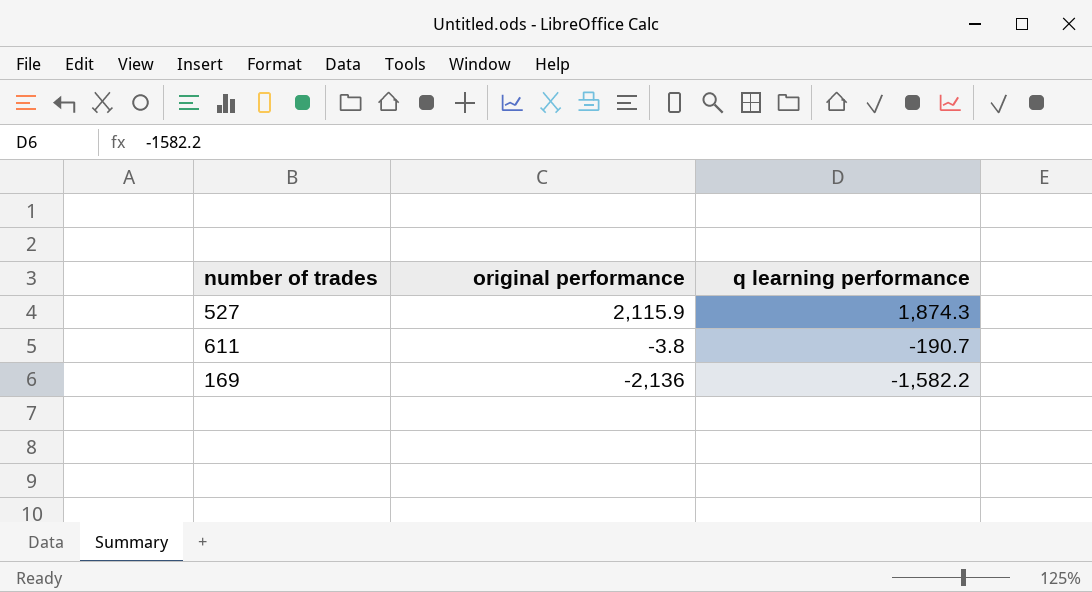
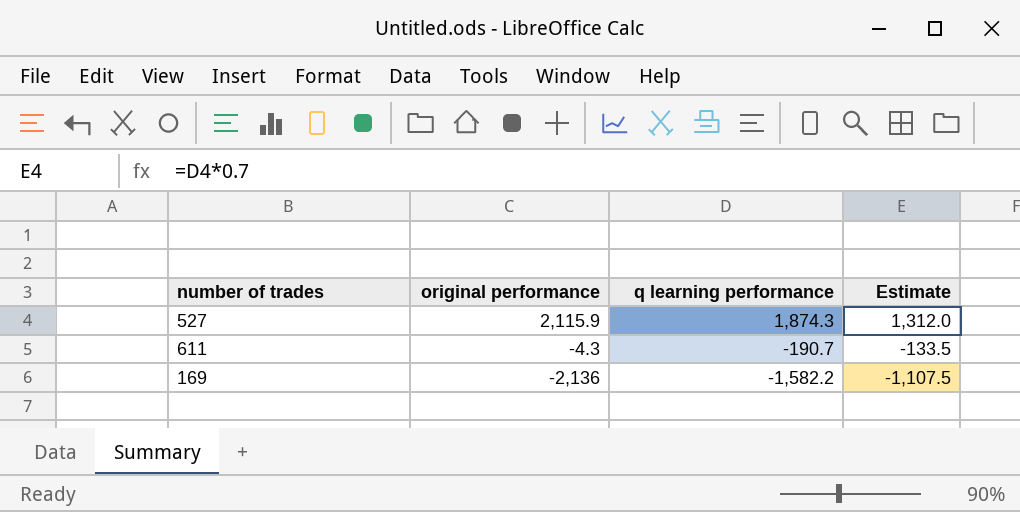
column Estimate | formula: none -> [q learning performance] * 0.7
611 | original performance: -3.8 -> -4.3

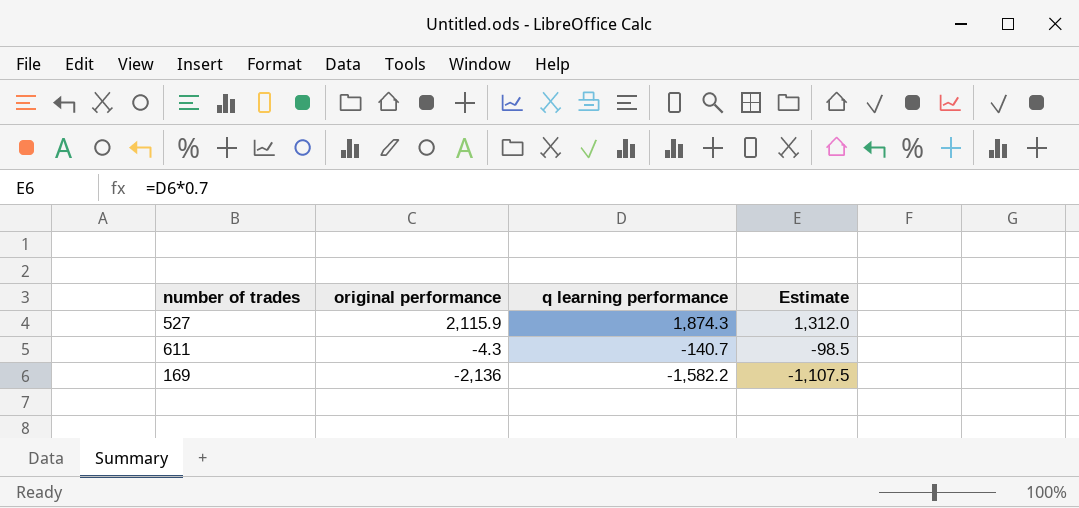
611 | q learning performance: -190.7 -> -140.7
611 | Estimate: -133.5 -> -98.5

